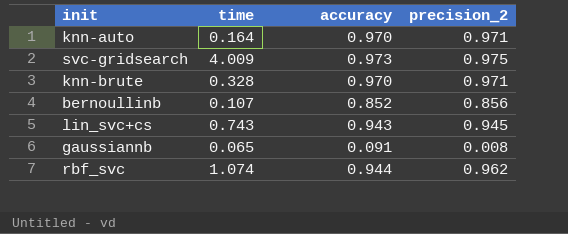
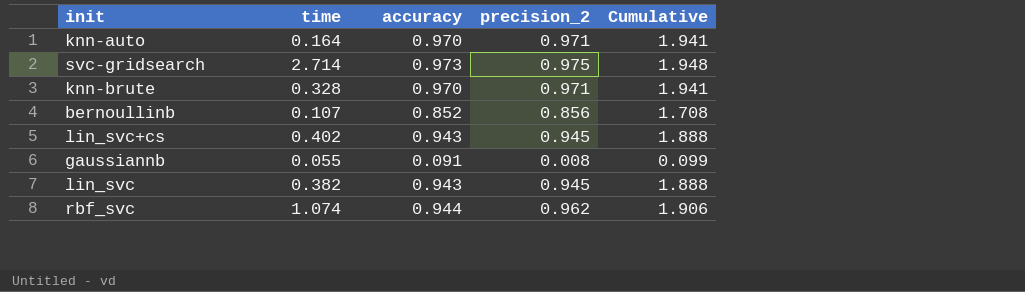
column Cumulative | formula: none -> [accuracy] + [precision_2]
svc-gridsearch | time: 4.009 -> 2.714
lin_svc+cs | time: 0.743 -> 0.402
gaussiannb | time: 0.065 -> 0.055
row lin_svc: none -> 0.382 | 0.943 | 0.945 | 1.888

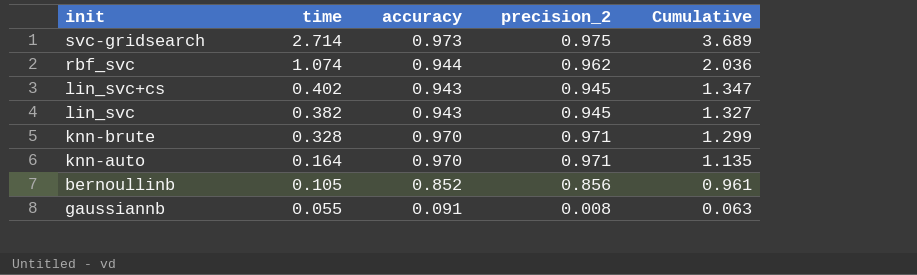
row order: none -> time descending
column Cumulative | formula: [accuracy] + [precision_2] -> [time] + [precision_2]
bernoullinb | time: 0.107 -> 0.105

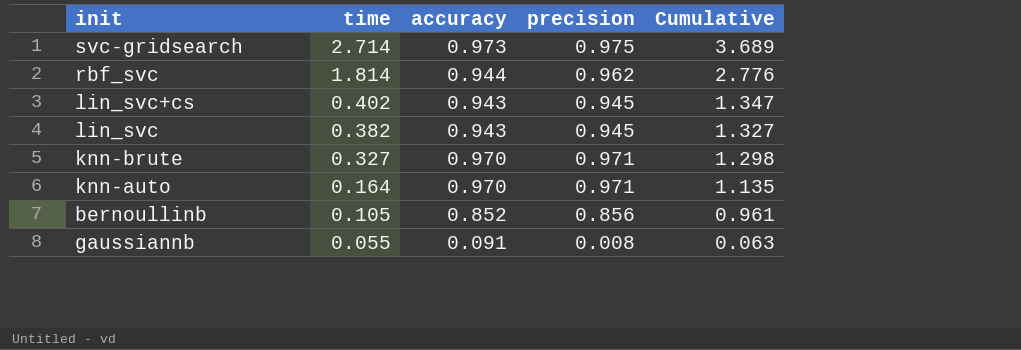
column name: precision_2 -> precision
rbf_svc | time: 1.074 -> 1.814
rbf_svc | Cumulative: 2.036 -> 2.776
knn-brute | time: 0.328 -> 0.327
knn-brute | Cumulative: 1.299 -> 1.298

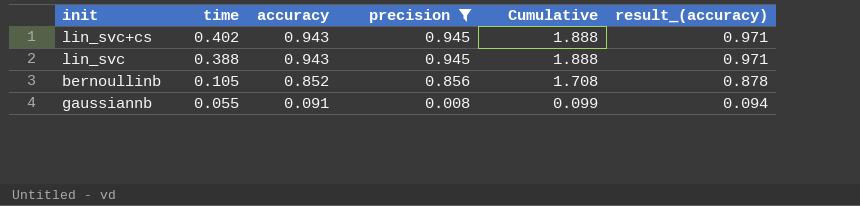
filter: none -> precision <= 0.945
column Cumulative | formula: [time] + [precision] -> [accuracy] + [precision]
column result_(accuracy) | formula: none -> [accuracy] * 1.03
lin_svc | time: 0.382 -> 0.388

